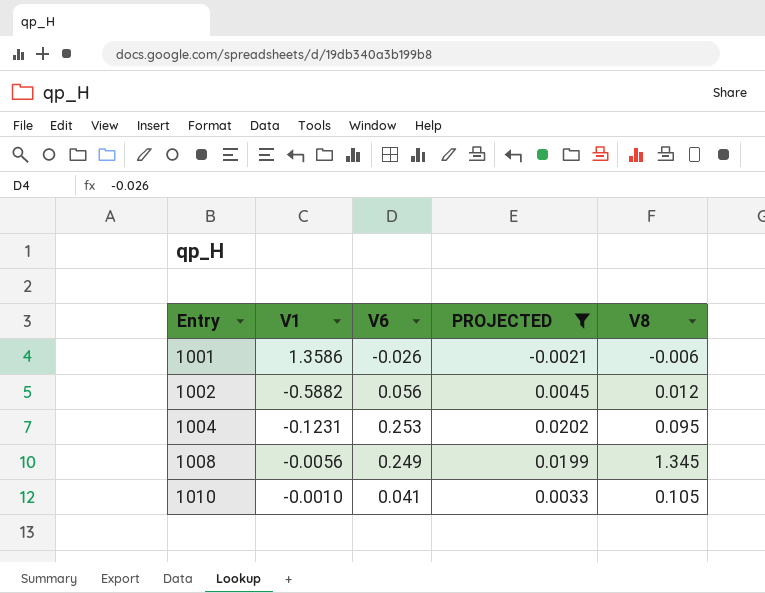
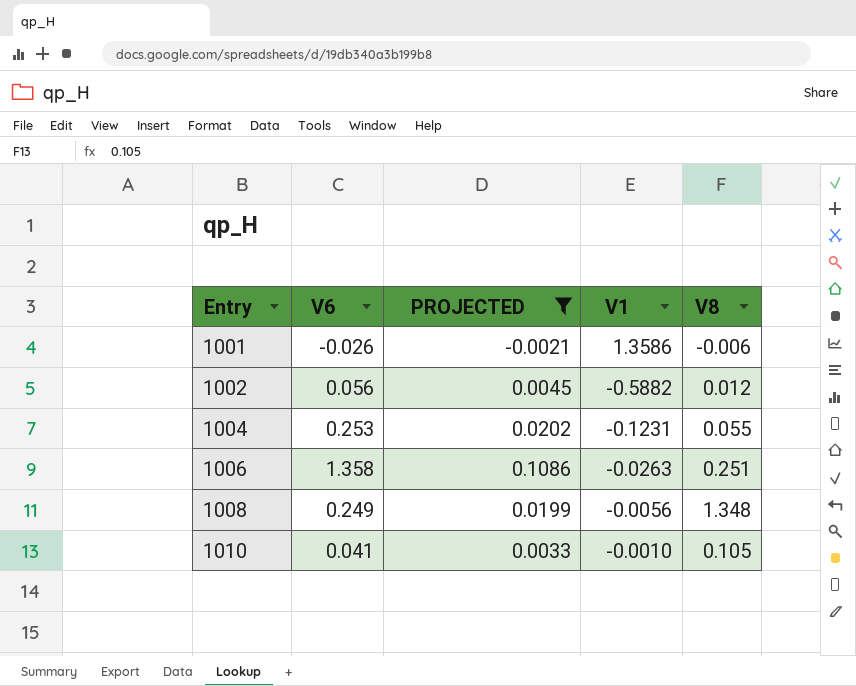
column V1 | position: 2 -> 4
1004 | V8: 0.095 -> 0.055
row 1006: none -> 1.358 | 0.1086 | -0.0263 | 0.251
1008 | V8: 1.345 -> 1.348

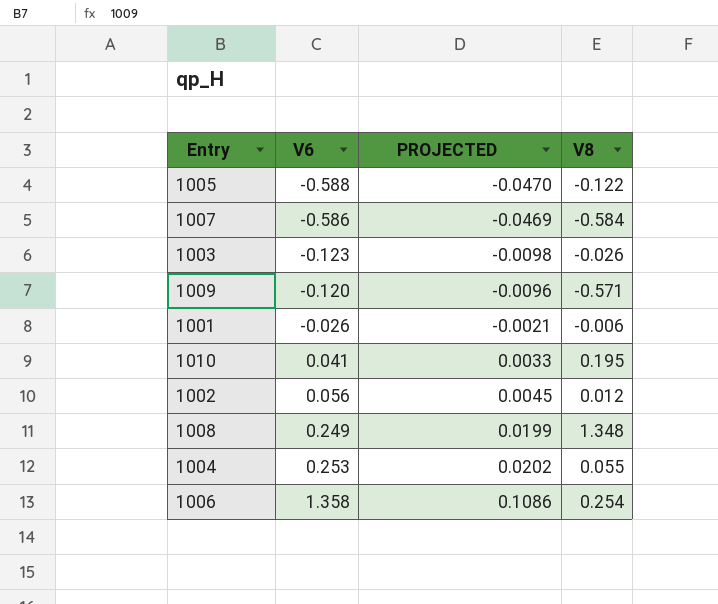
filter: PROJECTED >= -0.0021 -> none
row order: Entry ascending -> V6 ascending
column V1 | position: 4 -> none
1010 | V8: 0.105 -> 0.195
1006 | V8: 0.251 -> 0.254

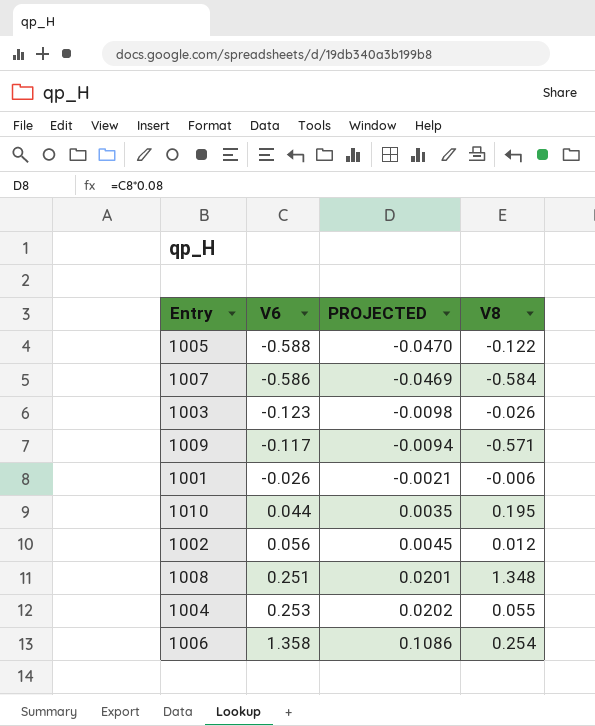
1009 | V6: -0.120 -> -0.117
1009 | PROJECTED: -0.0096 -> -0.0094
1010 | V6: 0.041 -> 0.044
1010 | PROJECTED: 0.0033 -> 0.0035
1008 | V6: 0.249 -> 0.251
1008 | PROJECTED: 0.0199 -> 0.0201

